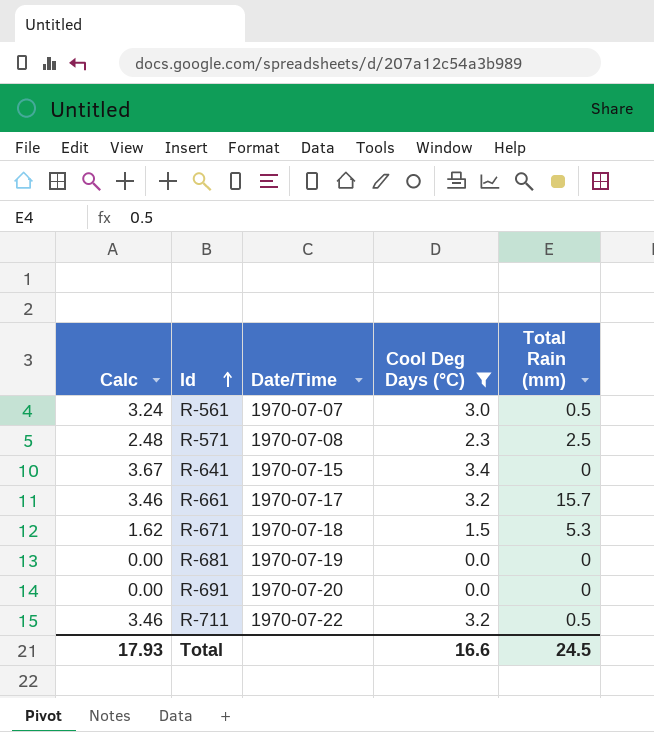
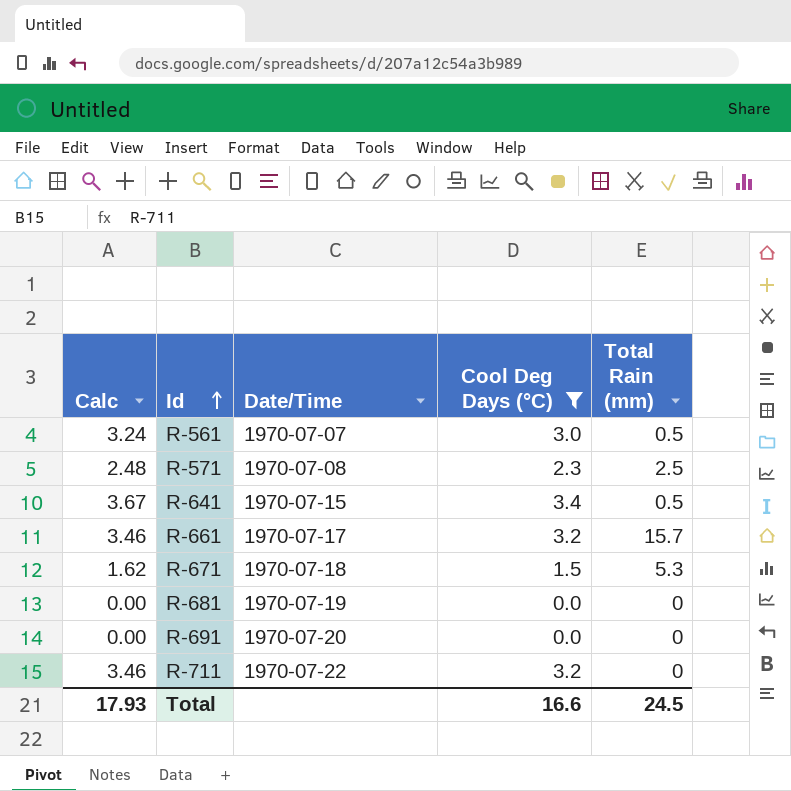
R-641 | Total Rain (mm): 0 -> 0.5
R-711 | Total Rain (mm): 0.5 -> 0

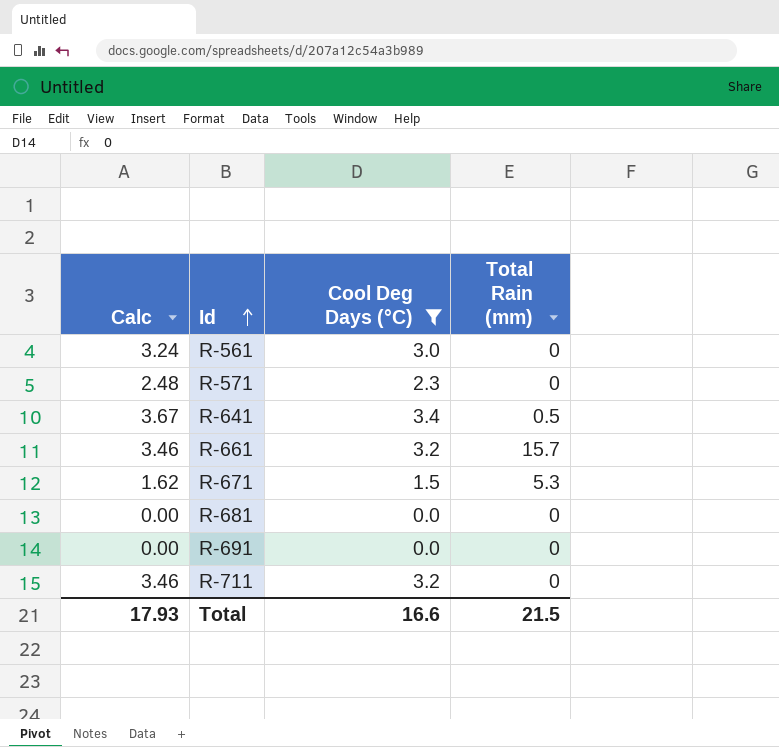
column Date/Time | position: 3 -> none
R-561 | Total Rain (mm): 0.5 -> 0
R-571 | Total Rain (mm): 2.5 -> 0
Total | Total Rain (mm): 24.5 -> 21.5

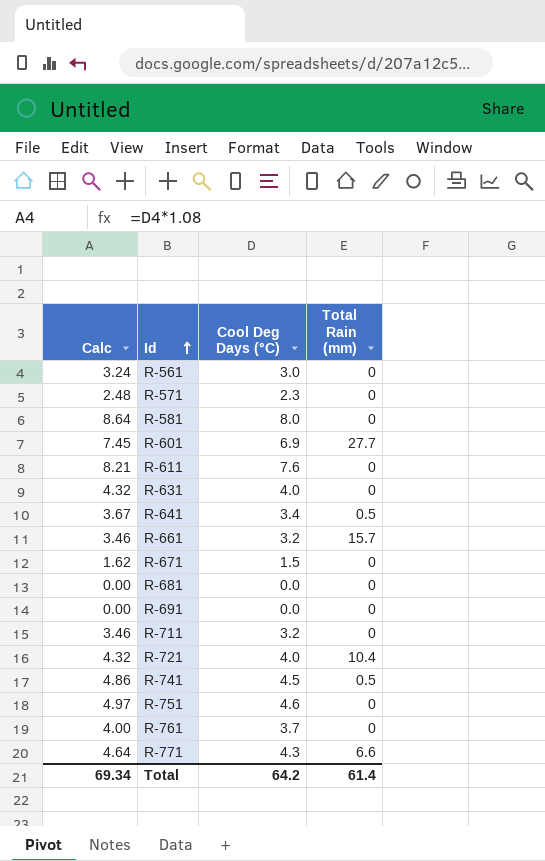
filter: Cool Deg Days (°C) <= 3.4 -> none
R-671 | Total Rain (mm): 5.3 -> 0
Total | Calc: 17.93 -> 69.34
Total | Cool Deg Days (°C): 16.6 -> 64.2
Total | Total Rain (mm): 21.5 -> 61.4

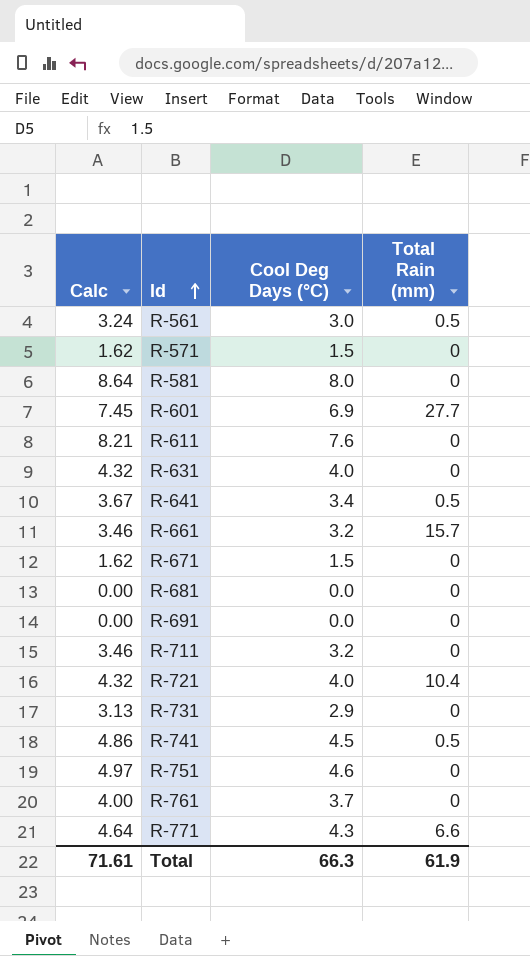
R-561 | Total Rain (mm): 0 -> 0.5
R-571 | Calc: 2.48 -> 1.62
R-571 | Cool Deg Days (°C): 2.3 -> 1.5
row R-731: none -> 3.13 | 2.9 | 0
Total | Calc: 69.34 -> 71.61
Total | Cool Deg Days (°C): 64.2 -> 66.3
Total | Total Rain (mm): 61.4 -> 61.9

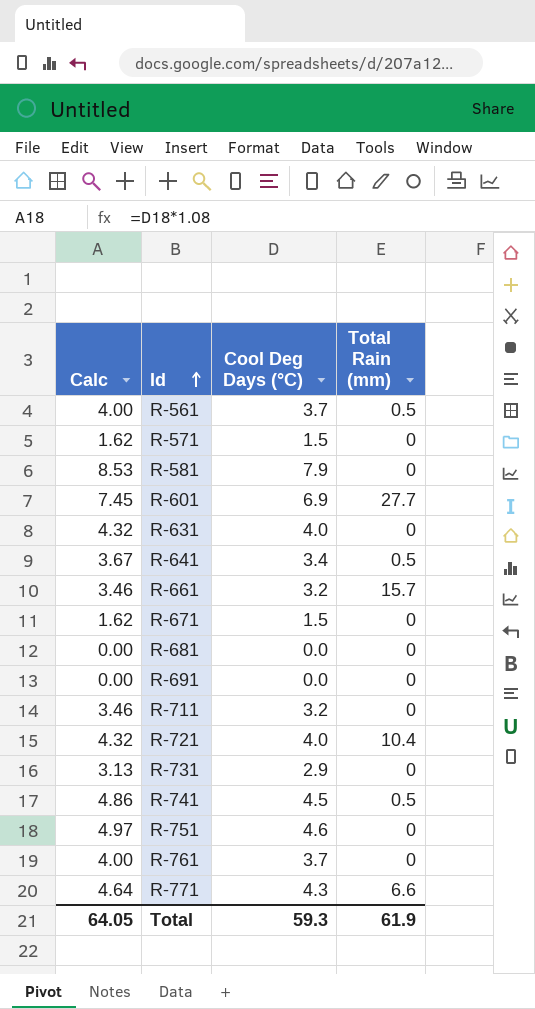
row R-611: 8.21 | 7.6 | 0 -> none
R-561 | Calc: 3.24 -> 4.00
R-561 | Cool Deg Days (°C): 3.0 -> 3.7
R-581 | Calc: 8.64 -> 8.53
R-581 | Cool Deg Days (°C): 8.0 -> 7.9
Total | Calc: 71.61 -> 64.05
Total | Cool Deg Days (°C): 66.3 -> 59.3

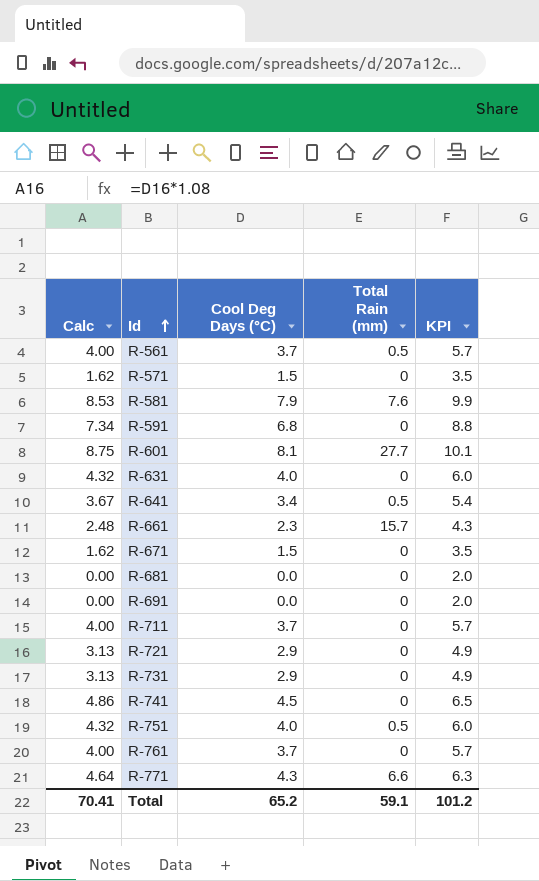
column KPI | formula: none -> [Cool Deg Days (°C)] + 2
R-581 | Total Rain (mm): 0 -> 7.6
row R-591: none -> 7.34 | 6.8 | 0 | 8.8
R-601 | Calc: 7.45 -> 8.75
R-601 | Cool Deg Days (°C): 6.9 -> 8.1
R-661 | Calc: 3.46 -> 2.48
R-661 | Cool Deg Days (°C): 3.2 -> 2.3
R-711 | Calc: 3.46 -> 4.00
R-711 | Cool Deg Days (°C): 3.2 -> 3.7
R-721 | Calc: 4.32 -> 3.13
R-721 | Cool Deg Days (°C): 4.0 -> 2.9
R-721 | Total Rain (mm): 10.4 -> 0
R-741 | Total Rain (mm): 0.5 -> 0
R-751 | Calc: 4.97 -> 4.32
R-751 | Cool Deg Days (°C): 4.6 -> 4.0
R-751 | Total Rain (mm): 0 -> 0.5
Total | Calc: 64.05 -> 70.41
Total | Cool Deg Days (°C): 59.3 -> 65.2
Total | Total Rain (mm): 61.9 -> 59.1

